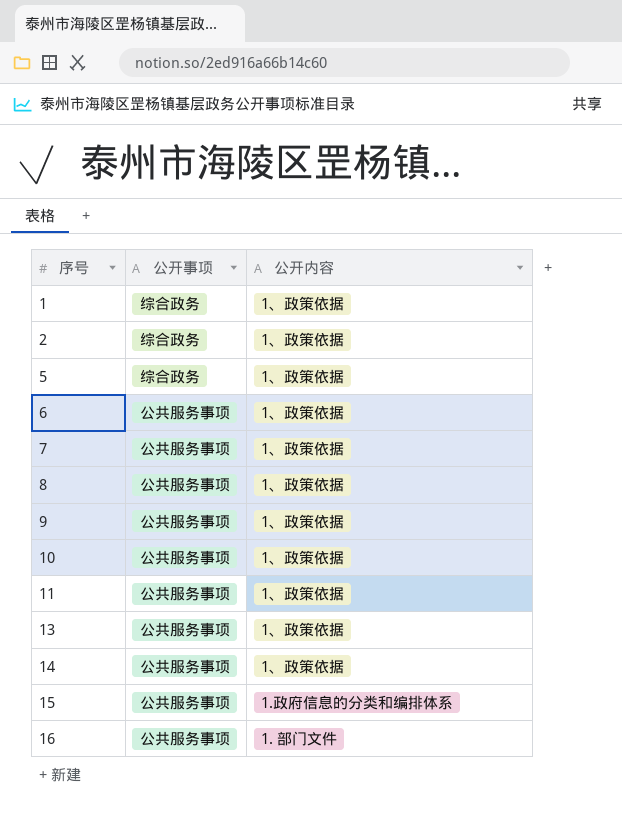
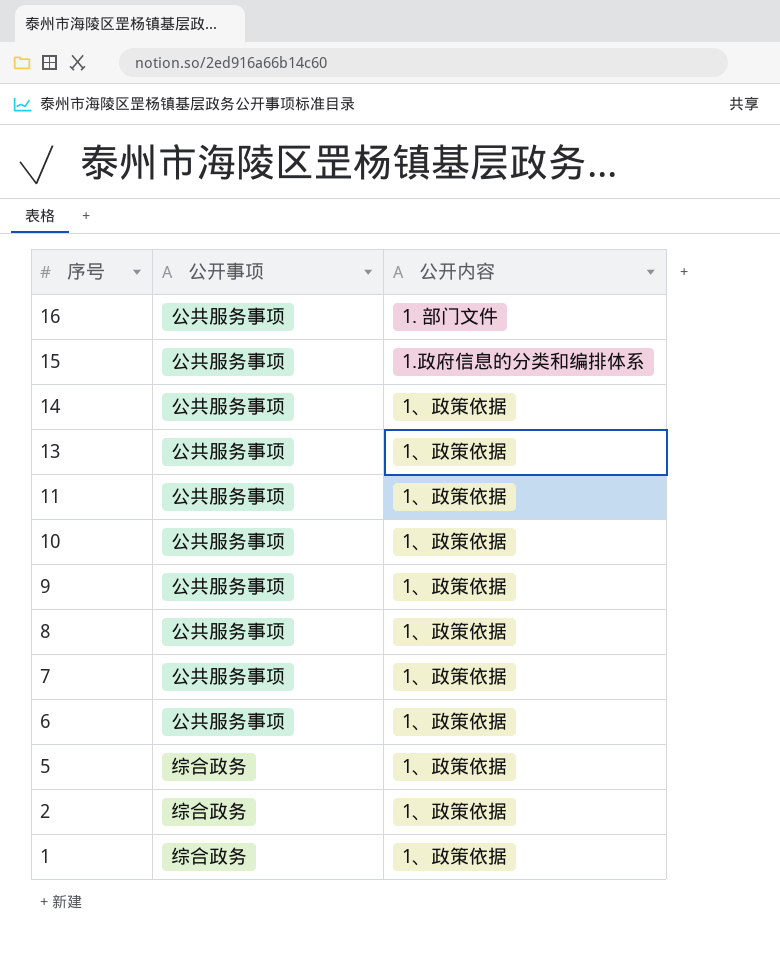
row order: 序号 ascending -> 序号 descending

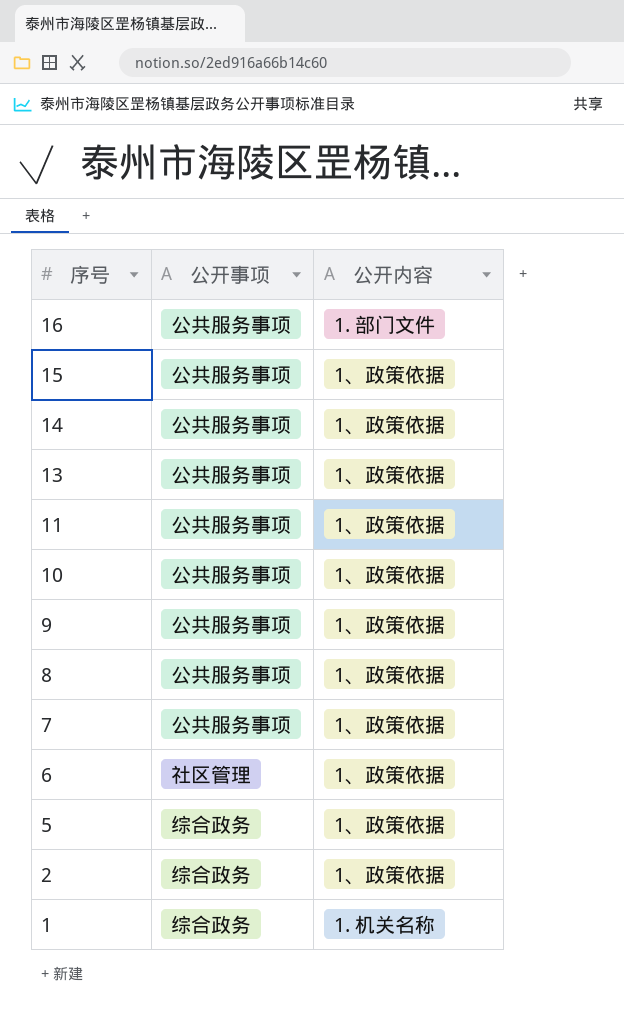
15 | 公开内容: 1.政府信息的分类和编排体系 -> 1、政策依据
6 | 公开事项: 公共服务事项 -> 社区管理
1 | 公开内容: 1、政策依据 -> 1. 机关名称

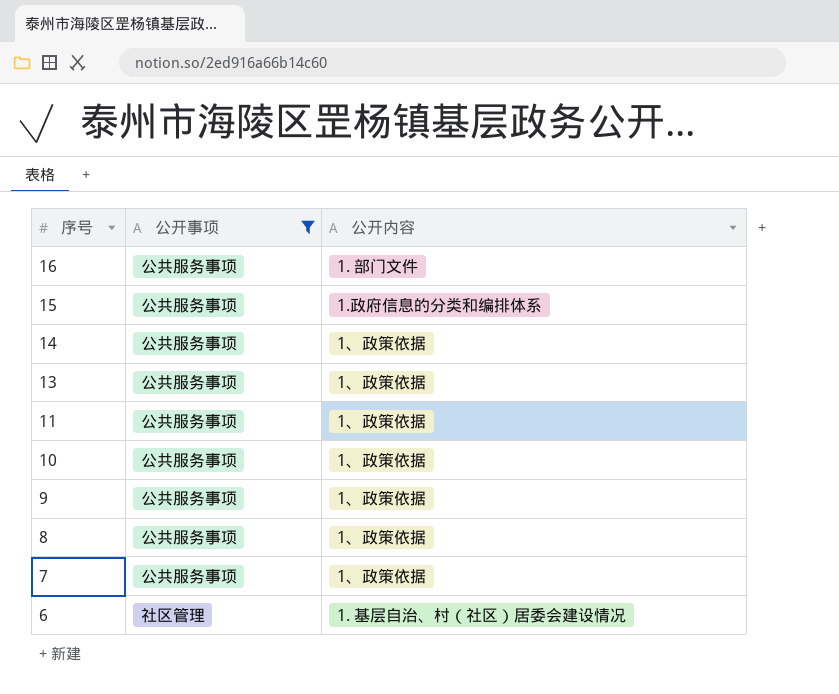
filter: none -> 公开事项 != 综合政务
15 | 公开内容: 1、政策依据 -> 1.政府信息的分类和编排体系
6 | 公开内容: 1、政策依据 -> 1. 基层自治、村（社区）居委会建设情况

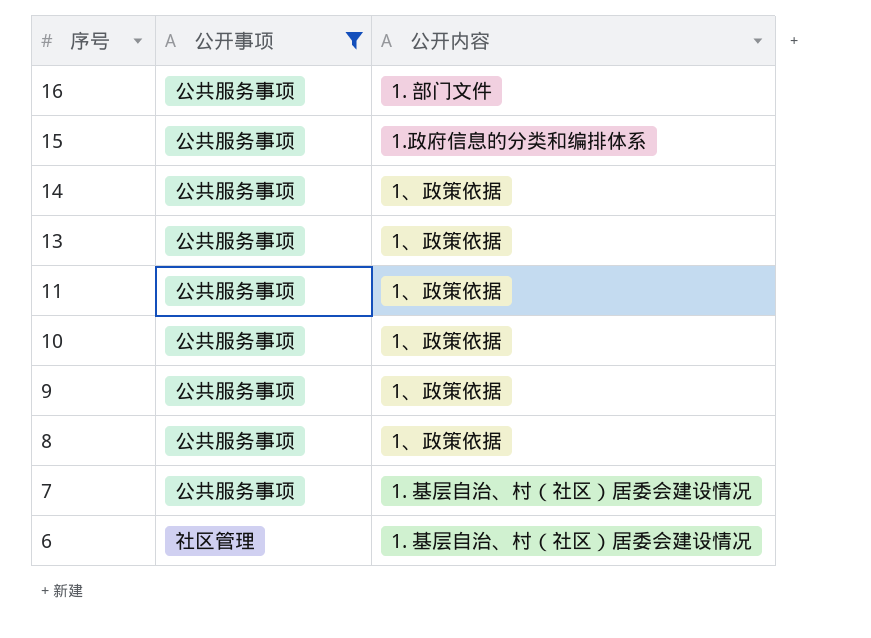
7 | 公开内容: 1、政策依据 -> 1. 基层自治、村（社区）居委会建设情况

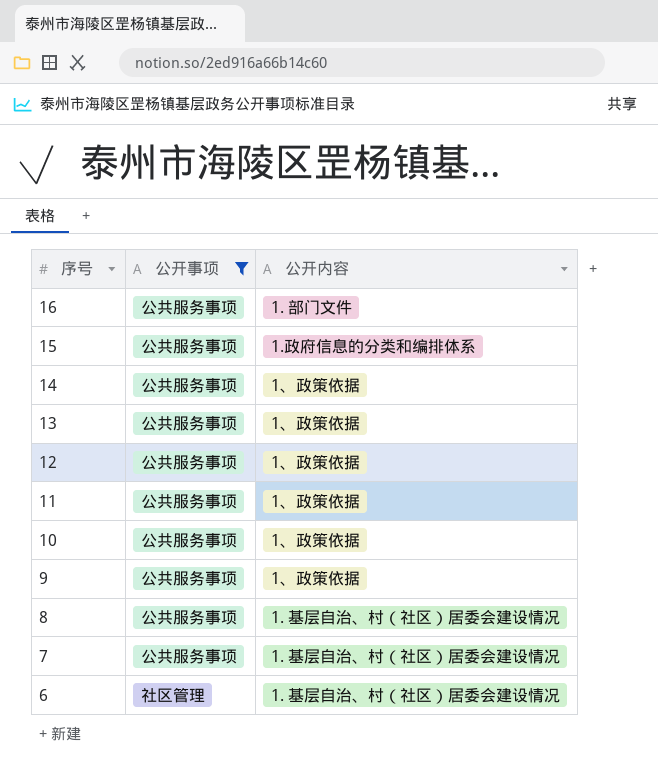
row 12: none -> 公共服务事项 | 1、政策依据
8 | 公开内容: 1、政策依据 -> 1. 基层自治、村（社区）居委会建设情况

